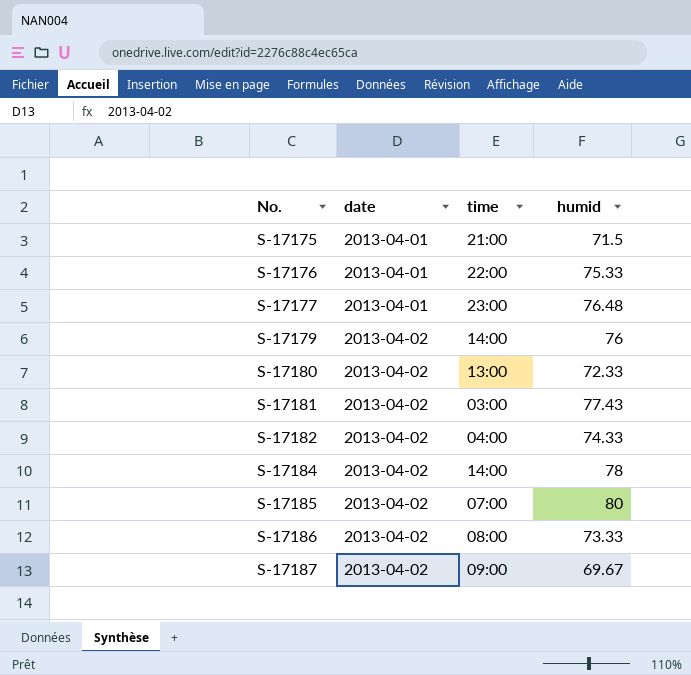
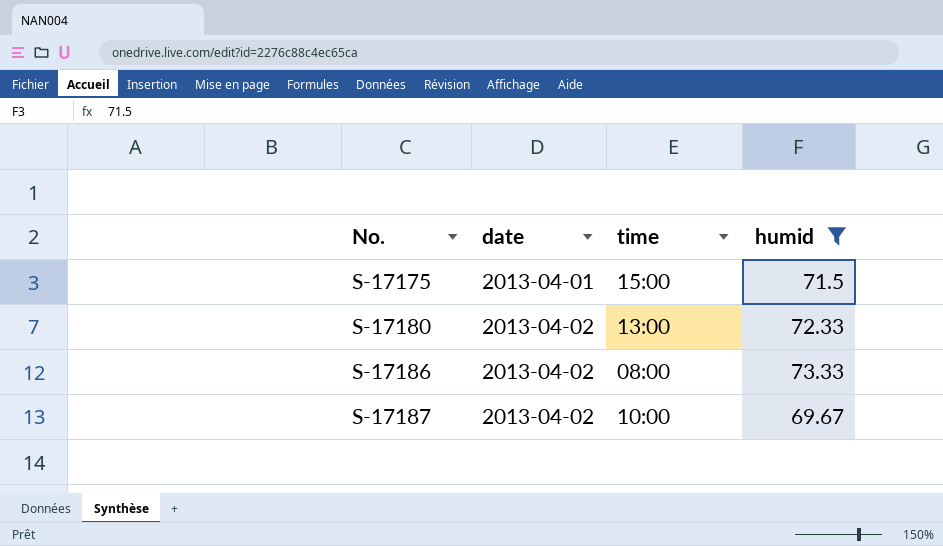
filter: none -> humid <= 73.33
S-17175 | time: 21:00 -> 15:00
S-17187 | time: 09:00 -> 10:00

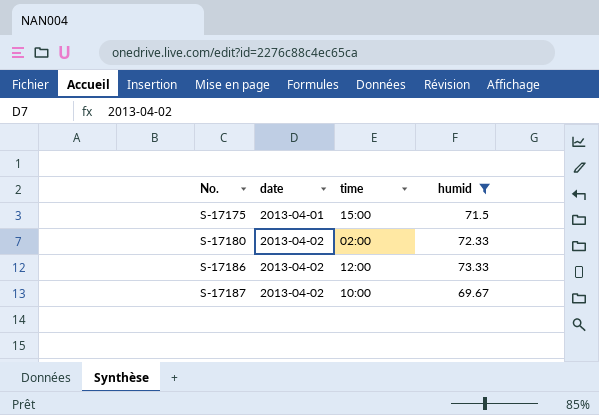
S-17180 | time: 13:00 -> 02:00
S-17186 | time: 08:00 -> 12:00

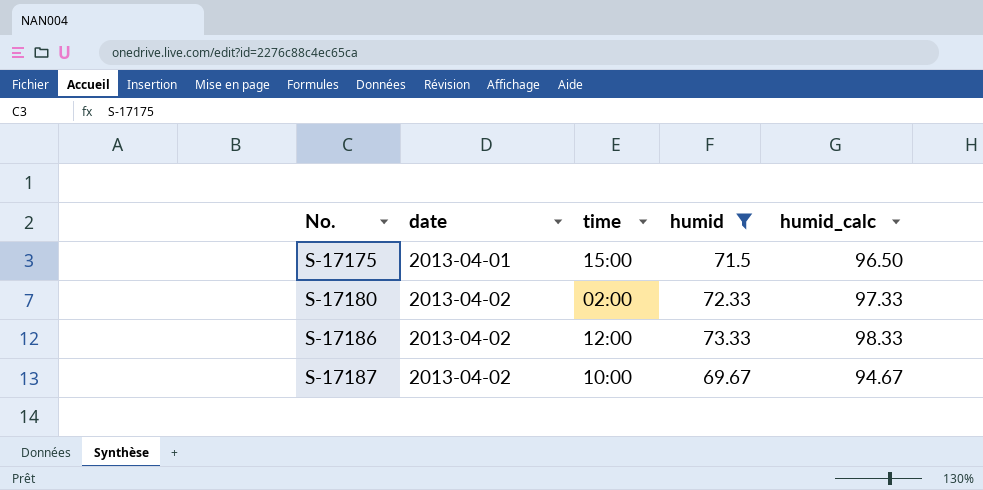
column humid_calc | formula: none -> [humid] + 25

